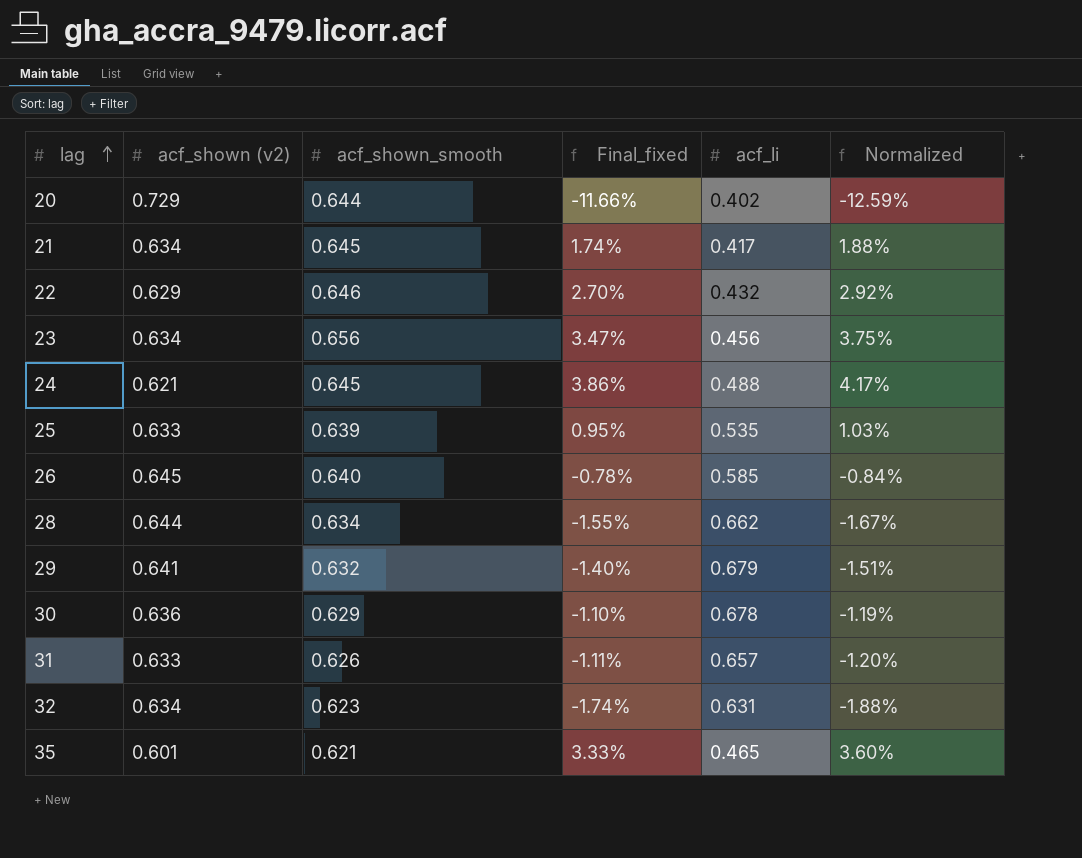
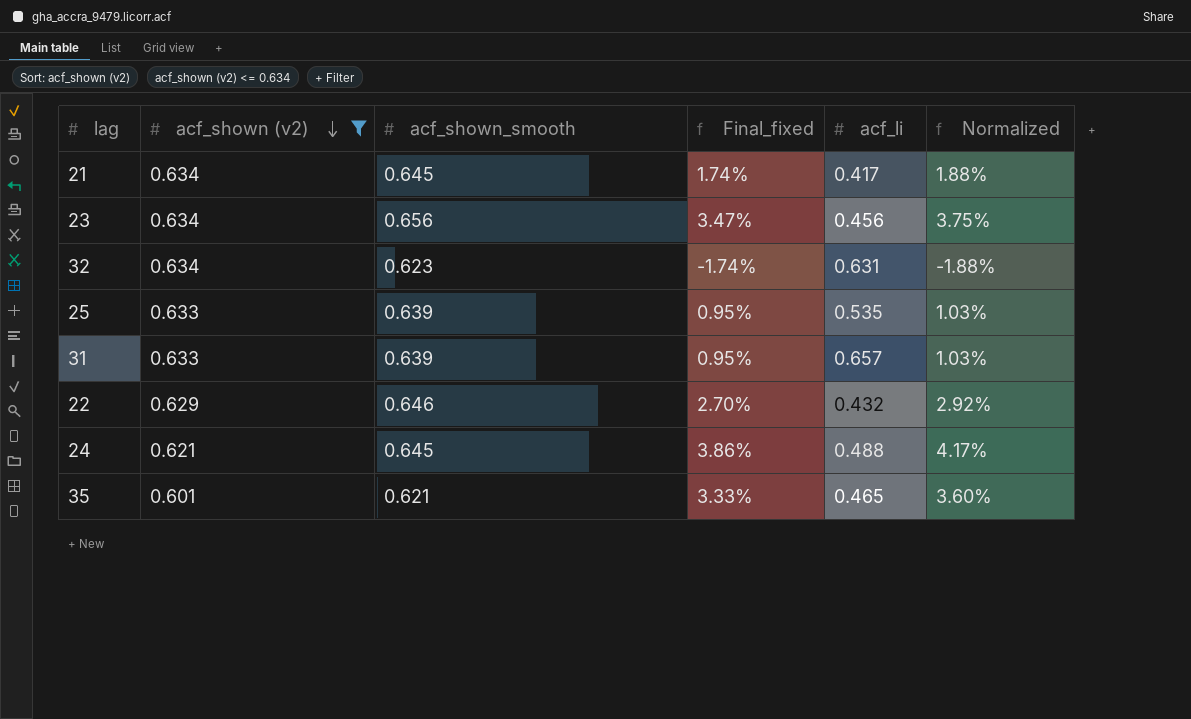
filter: none -> acf_shown (v2) <= 0.634
row order: lag ascending -> acf_shown (v2) descending
31 | acf_shown_smooth: 0.626 -> 0.639
31 | Final_fixed: -1.11% -> 0.95%
31 | Normalized: -1.20% -> 1.03%

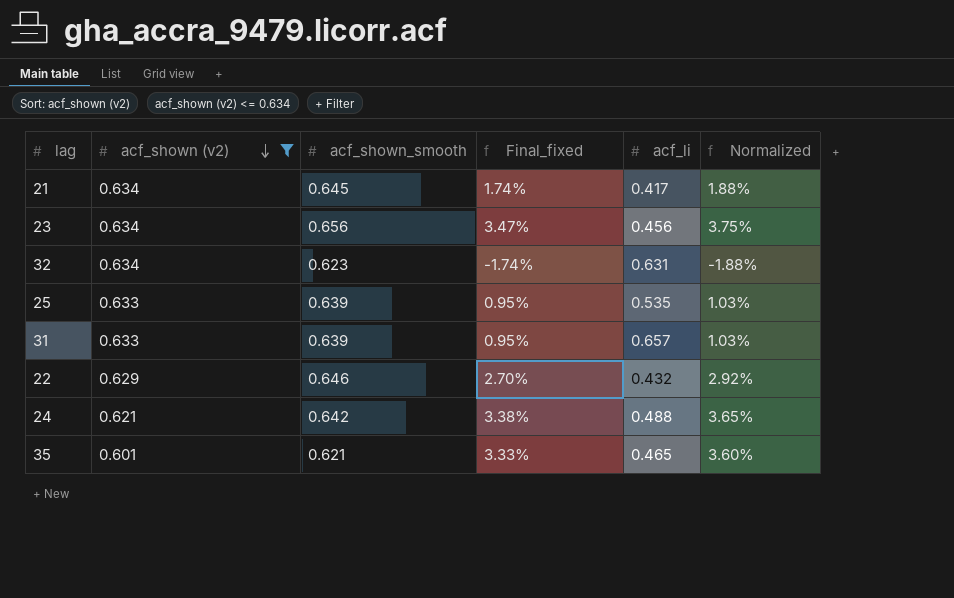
24 | acf_shown_smooth: 0.645 -> 0.642
24 | Final_fixed: 3.86% -> 3.38%
24 | Normalized: 4.17% -> 3.65%

